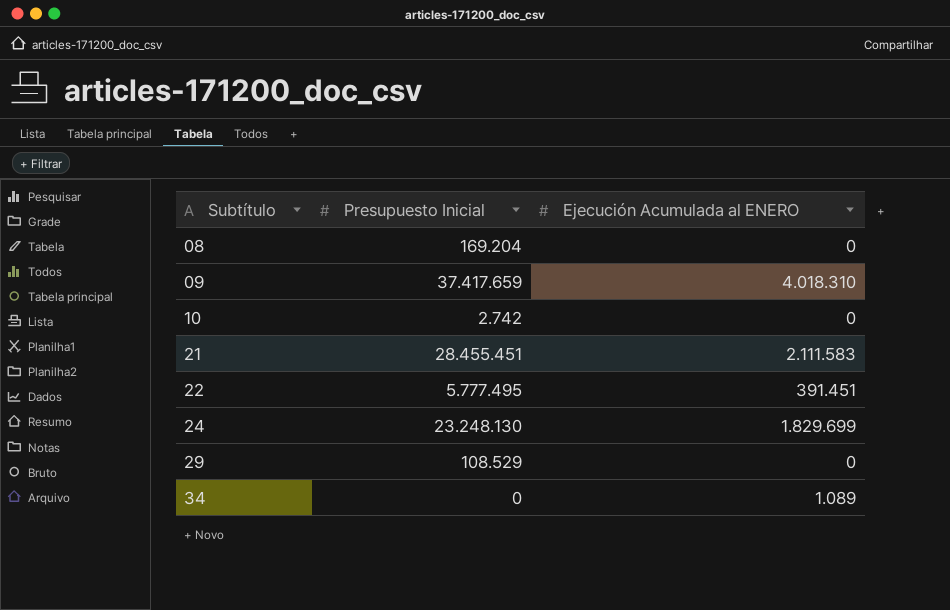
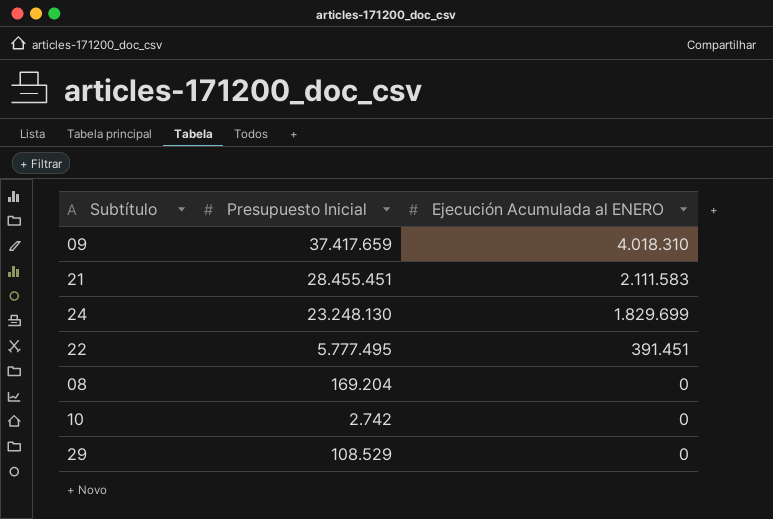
row order: Subtítulo ascending -> Ejecución Acumulada al ENERO descending
row 34: 0 | 1.089 -> none

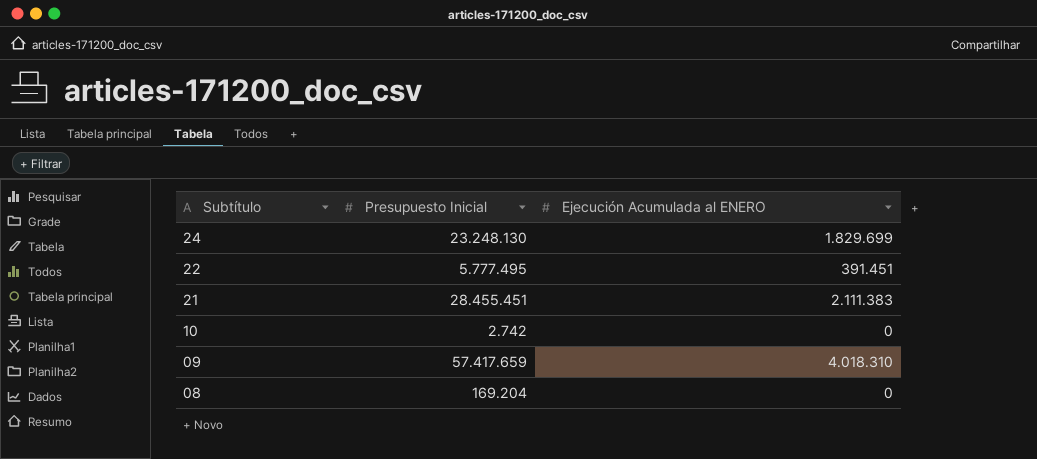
row order: Ejecución Acumulada al ENERO descending -> Subtítulo descending
row 29: 108.529 | 0 -> none
21 | Ejecución Acumulada al ENERO: 2.111.583 -> 2.111.383
09 | Presupuesto Inicial: 37.417.659 -> 57.417.659

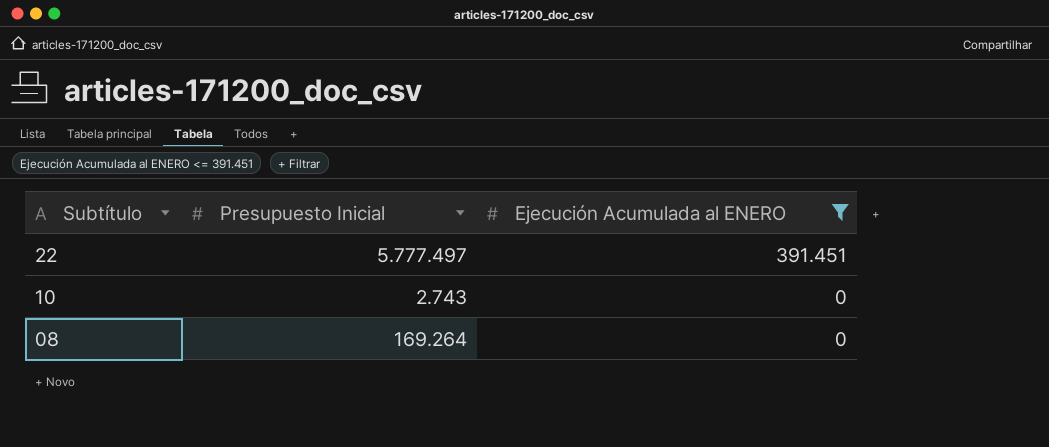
filter: none -> Ejecución Acumulada al ENERO <= 391.451
22 | Presupuesto Inicial: 5.777.495 -> 5.777.497
10 | Presupuesto Inicial: 2.742 -> 2.743
08 | Presupuesto Inicial: 169.204 -> 169.264

